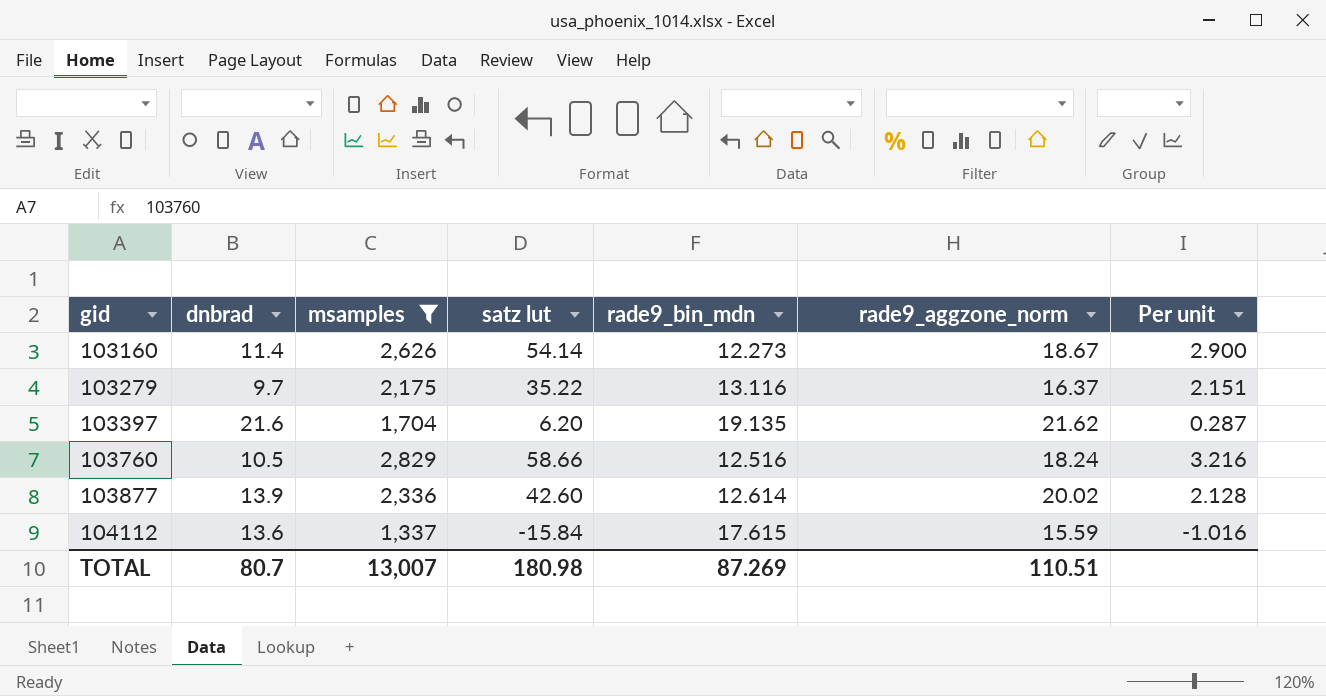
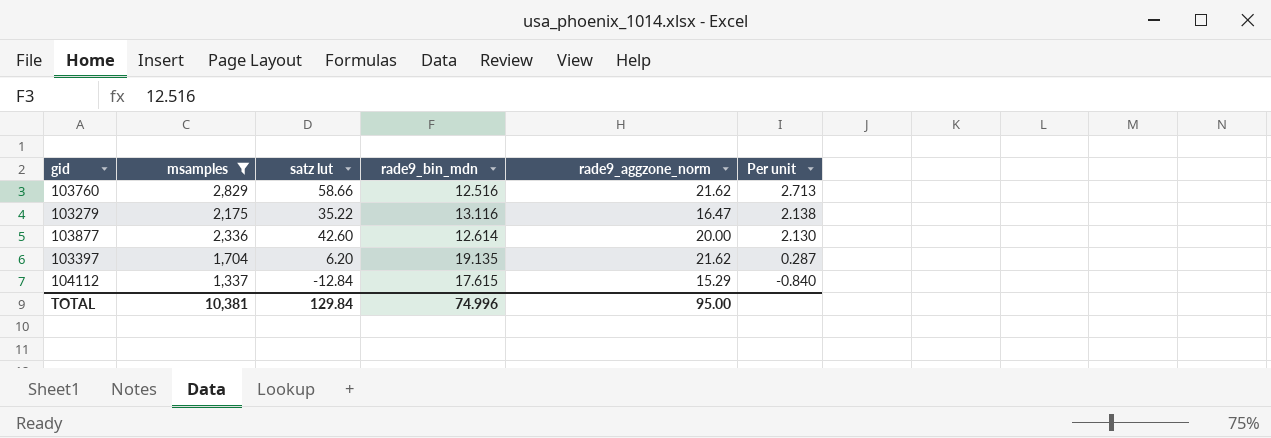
row order: gid ascending -> Per unit descending
column dnbrad | position: 2 -> none
row 103160: 11.4 | 2,626 | 54.14 | 12.273 | 18.67 | 2.900 -> none
103760 | rade9_aggzone_norm: 18.24 -> 21.62
103760 | Per unit: 3.216 -> 2.713
103279 | rade9_aggzone_norm: 16.37 -> 16.47
103279 | Per unit: 2.151 -> 2.138
103877 | rade9_aggzone_norm: 20.02 -> 20.00
103877 | Per unit: 2.128 -> 2.130
104112 | satz lut: -15.84 -> -12.84
104112 | rade9_aggzone_norm: 15.59 -> 15.29
104112 | Per unit: -1.016 -> -0.840
TOTAL | msamples: 13,007 -> 10,381
TOTAL | satz lut: 180.98 -> 129.84
TOTAL | rade9_bin_mdn: 87.269 -> 74.996
TOTAL | rade9_aggzone_norm: 110.51 -> 95.00

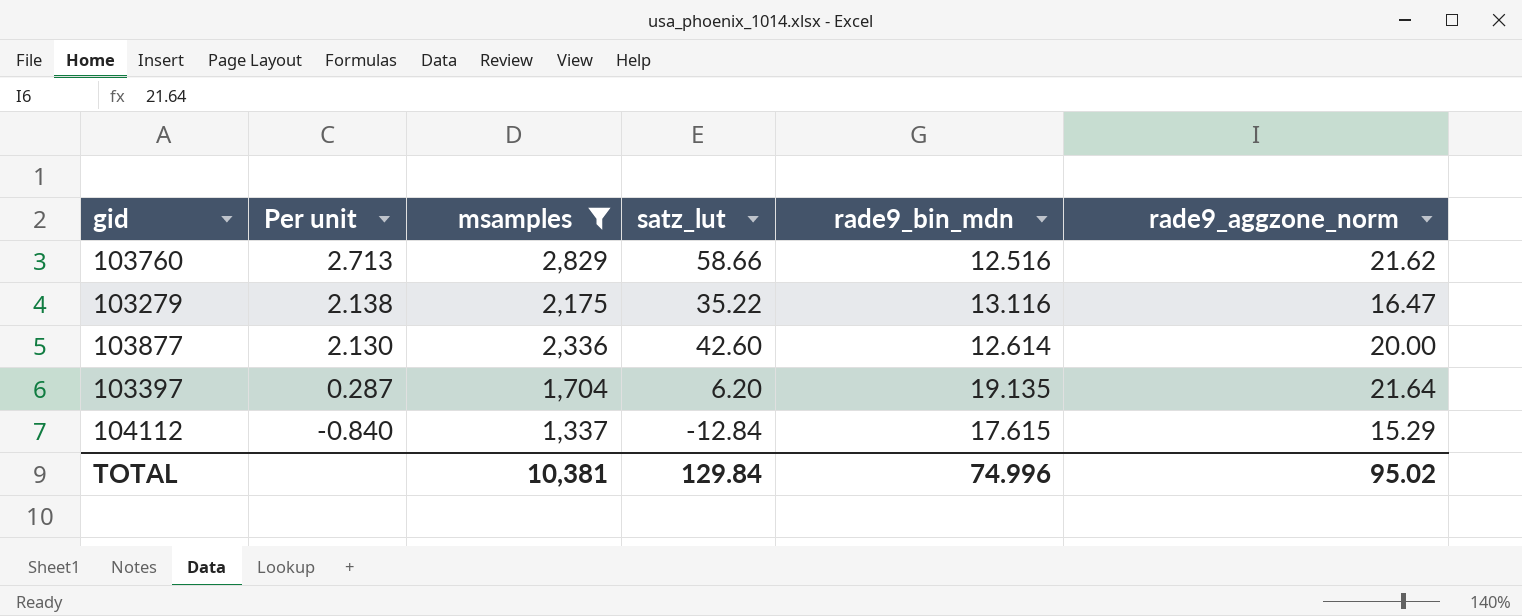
column Per unit | position: 6 -> 2
column name: satz lut -> satz_lut
103397 | rade9_aggzone_norm: 21.62 -> 21.64
TOTAL | rade9_aggzone_norm: 95.00 -> 95.02

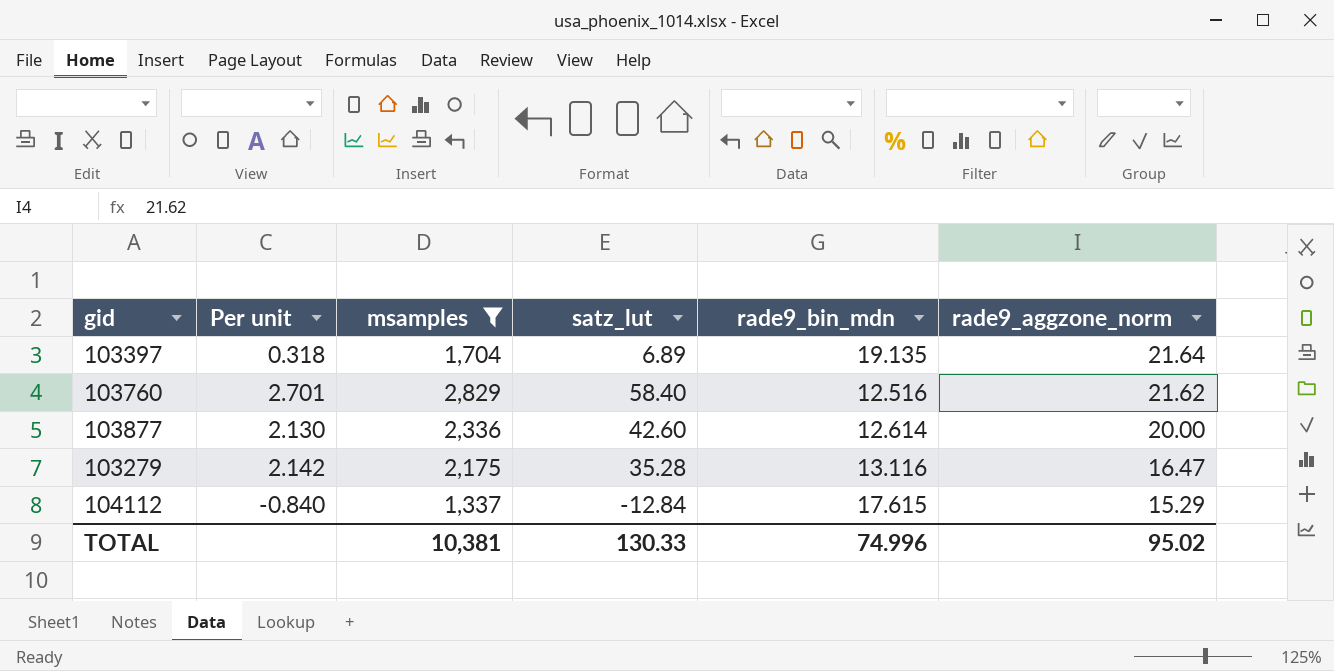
row order: Per unit descending -> rade9_aggzone_norm descending
103397 | Per unit: 0.287 -> 0.318
103397 | satz_lut: 6.20 -> 6.89
103760 | Per unit: 2.713 -> 2.701
103760 | satz_lut: 58.66 -> 58.40
103279 | Per unit: 2.138 -> 2.142
103279 | satz_lut: 35.22 -> 35.28
TOTAL | satz_lut: 129.84 -> 130.33

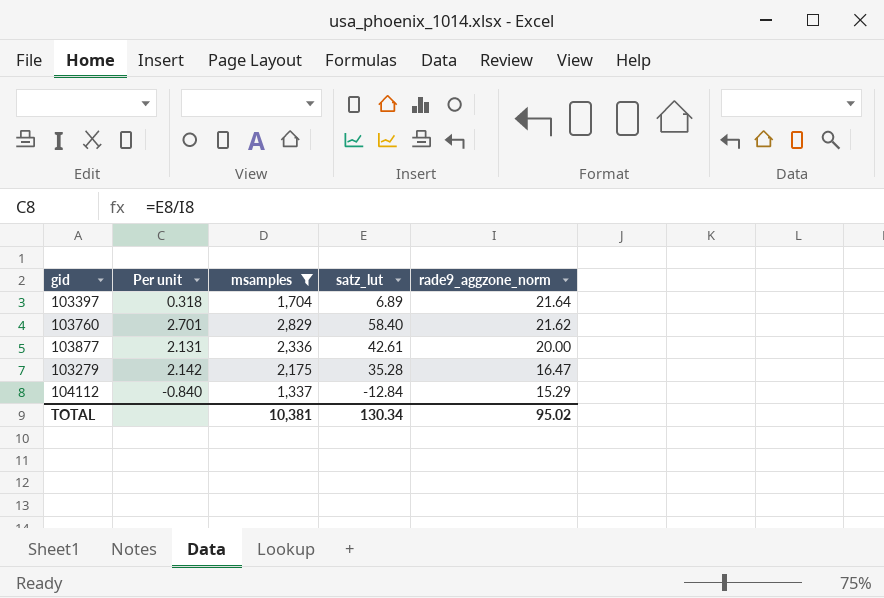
column rade9_bin_mdn | position: 5 -> none
103877 | Per unit: 2.130 -> 2.131
103877 | satz_lut: 42.60 -> 42.61
TOTAL | satz_lut: 130.33 -> 130.34

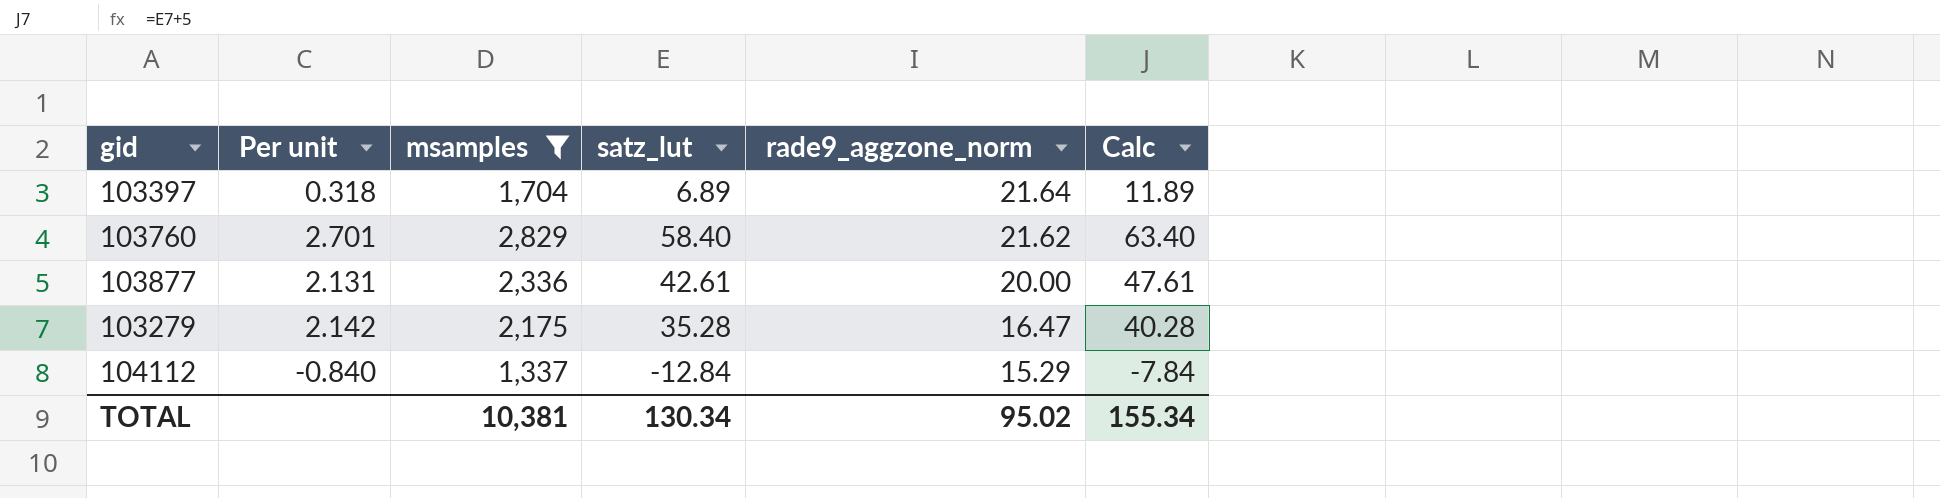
column Calc | formula: none -> [satz_lut] + 5

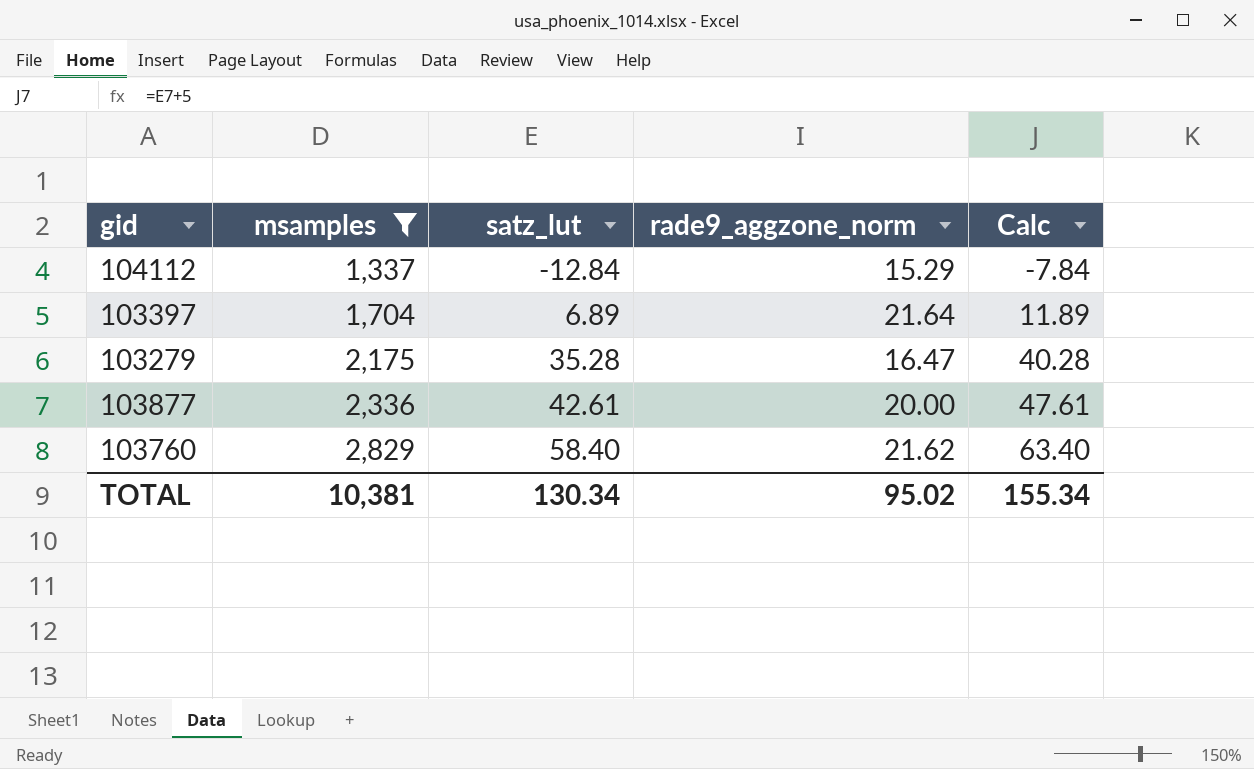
row order: rade9_aggzone_norm descending -> msamples ascending
column Per unit | formula: [satz_lut] / [rade9_aggzone_norm] -> none

